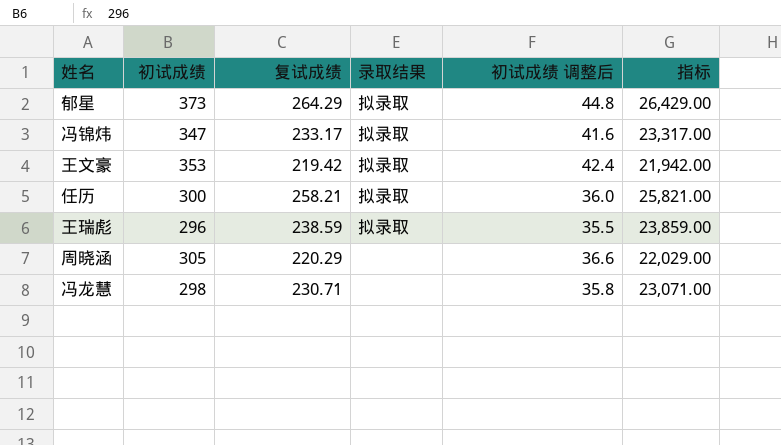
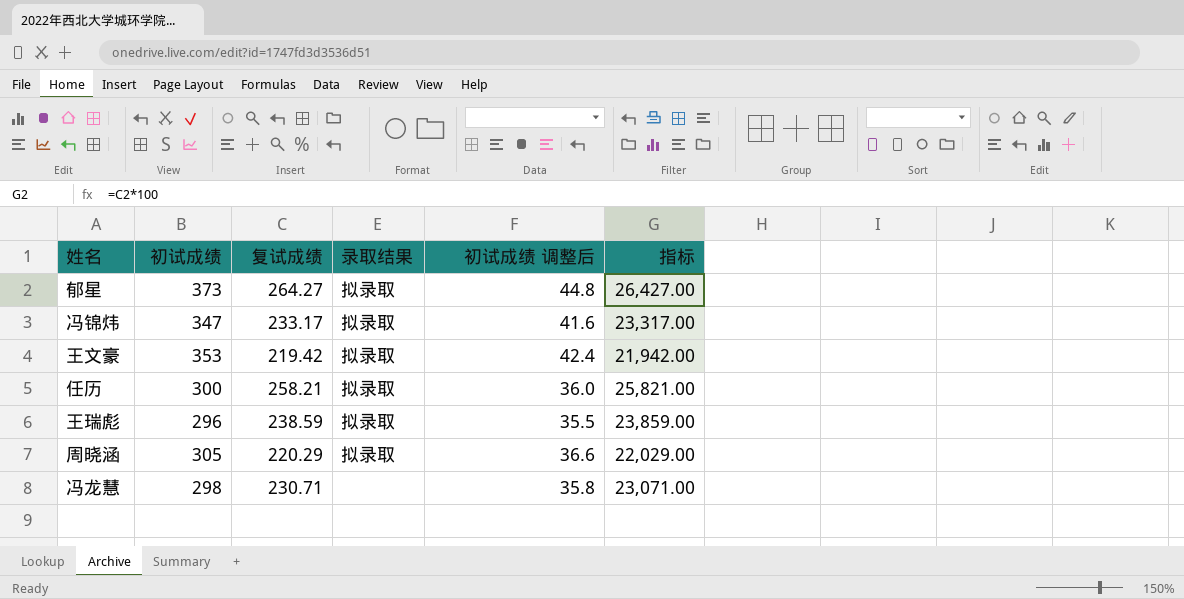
郁星 | 复试成绩: 264.29 -> 264.27
郁星 | 指标: 26,429.00 -> 26,427.00
周晓涵 | 录取结果: none -> 拟录取

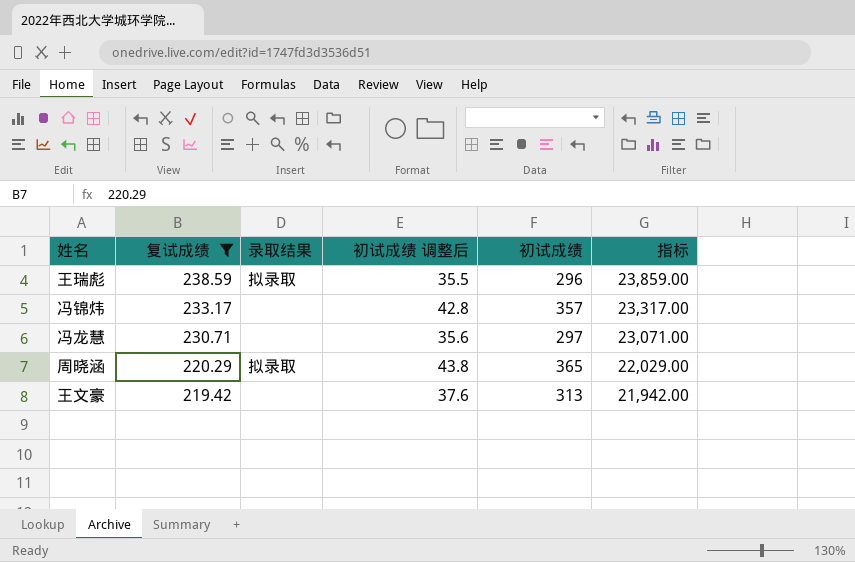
filter: none -> 复试成绩 <= 238.59
row order: none -> 复试成绩 descending
column 初试成绩 | position: 2 -> 5
冯锦炜 | 录取结果: 拟录取 -> none
冯锦炜 | 初试成绩 调整后: 41.6 -> 42.8
冯锦炜 | 初试成绩: 347 -> 357
冯龙慧 | 初试成绩 调整后: 35.8 -> 35.6
冯龙慧 | 初试成绩: 298 -> 297
周晓涵 | 初试成绩 调整后: 36.6 -> 43.8
周晓涵 | 初试成绩: 305 -> 365
王文豪 | 录取结果: 拟录取 -> none
王文豪 | 初试成绩 调整后: 42.4 -> 37.6
王文豪 | 初试成绩: 353 -> 313

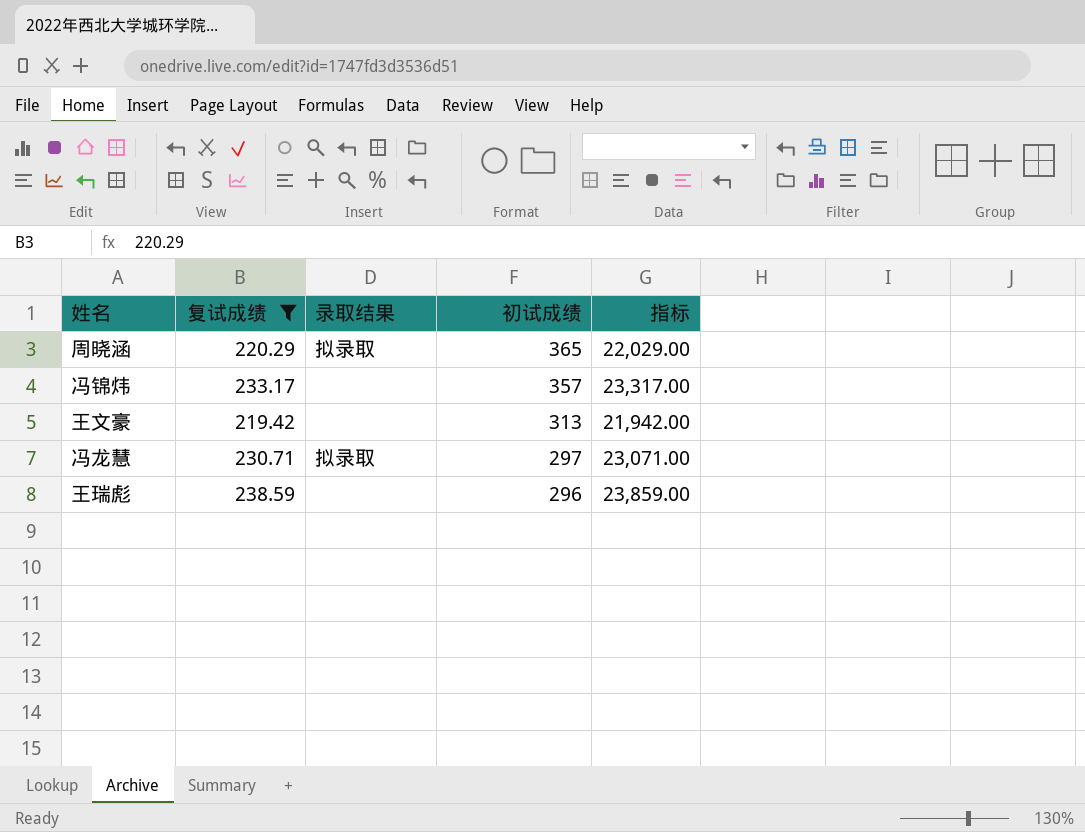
row order: 复试成绩 descending -> 初试成绩 descending
column 初试成绩 调整后 | formula: [初试成绩] * 0.12 -> none
冯龙慧 | 录取结果: none -> 拟录取
王瑞彪 | 录取结果: 拟录取 -> none

